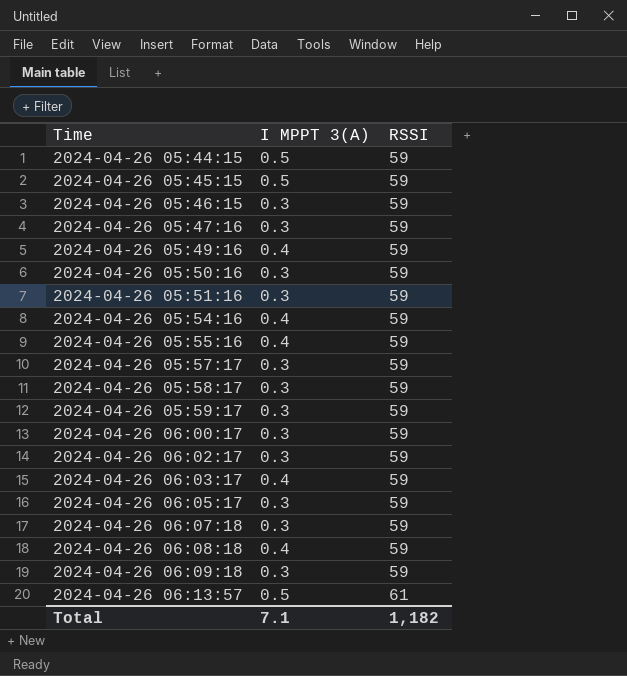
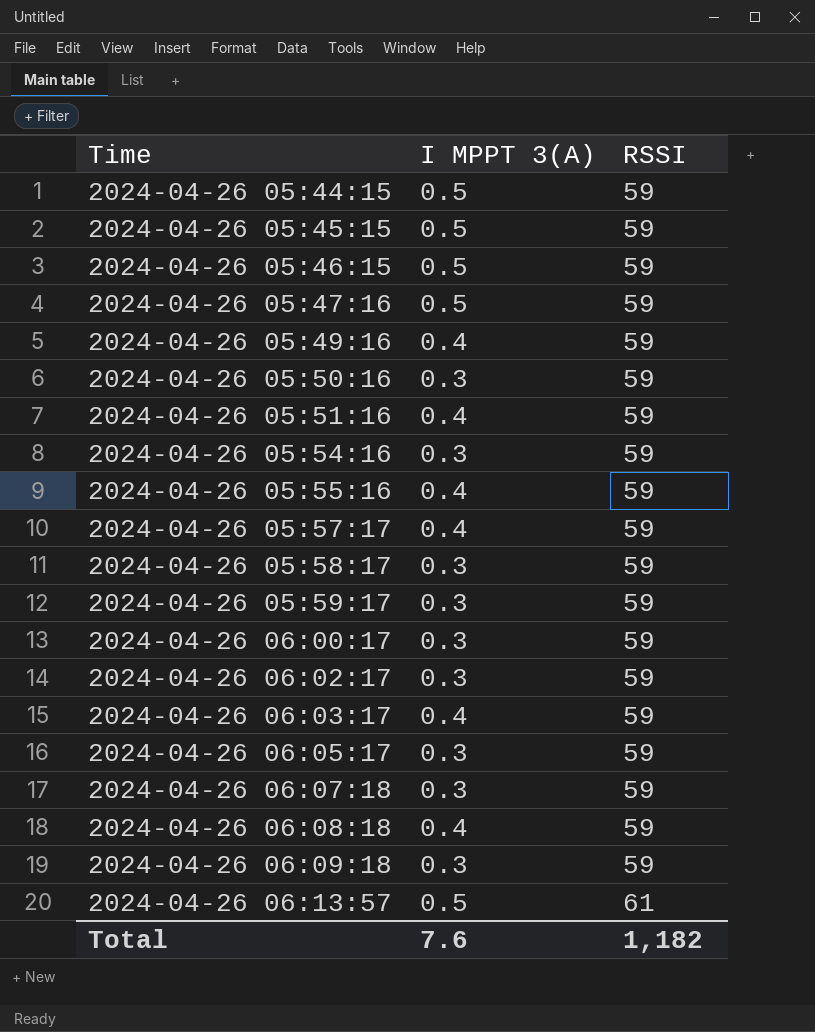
2024-04-26 05:46:15 | I MPPT 3(A): 0.3 -> 0.5
2024-04-26 05:47:16 | I MPPT 3(A): 0.3 -> 0.5
2024-04-26 05:51:16 | I MPPT 3(A): 0.3 -> 0.4
2024-04-26 05:54:16 | I MPPT 3(A): 0.4 -> 0.3
2024-04-26 05:57:17 | I MPPT 3(A): 0.3 -> 0.4
Total | I MPPT 3(A): 7.1 -> 7.6

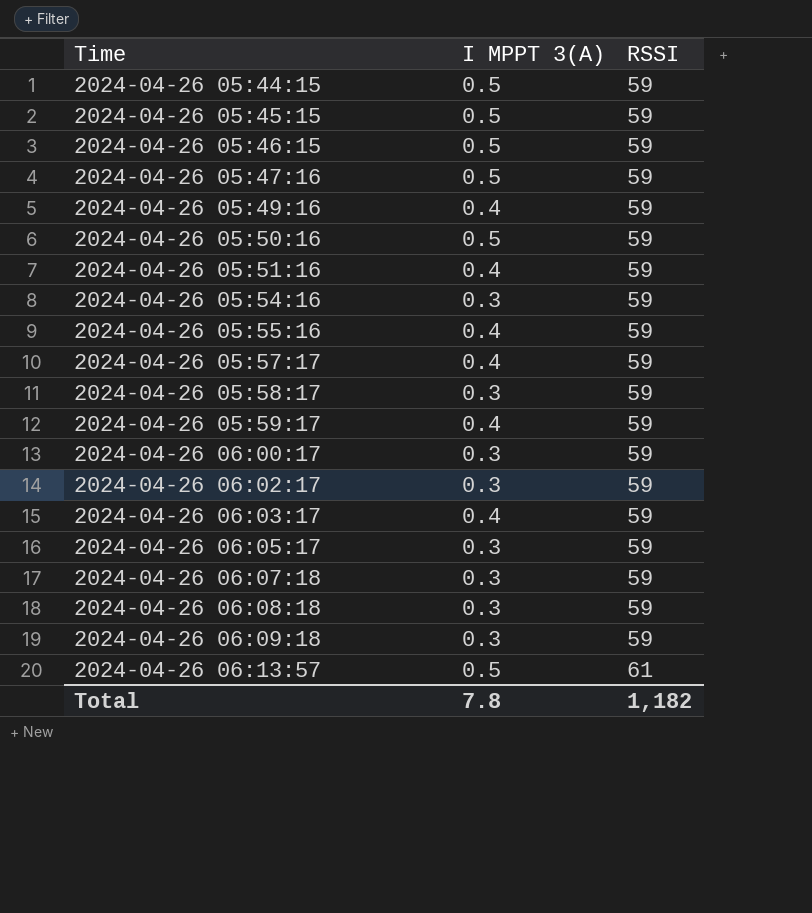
2024-04-26 05:50:16 | I MPPT 3(A): 0.3 -> 0.5
2024-04-26 05:59:17 | I MPPT 3(A): 0.3 -> 0.4
2024-04-26 06:08:18 | I MPPT 3(A): 0.4 -> 0.3
Total | I MPPT 3(A): 7.6 -> 7.8

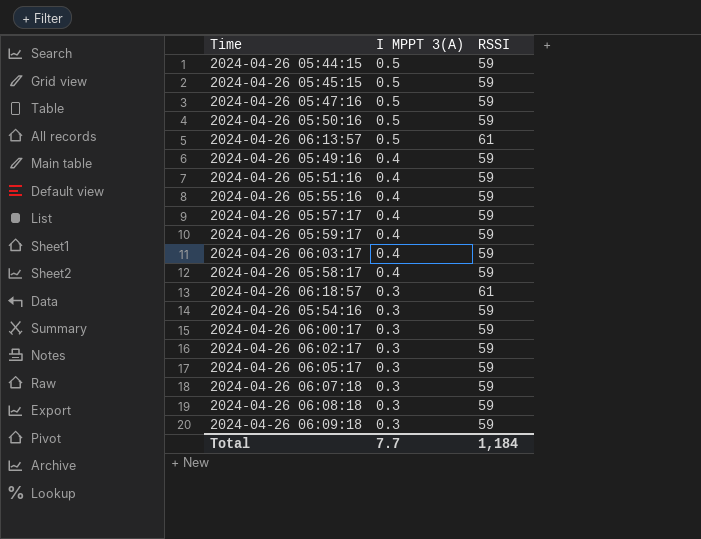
row order: Time ascending -> I MPPT 3(A) descending
row 2024-04-26 05:46:15: 0.5 | 59 -> none
2024-04-26 05:58:17 | I MPPT 3(A): 0.3 -> 0.4
row 2024-04-26 06:18:57: none -> 0.3 | 61
Total | I MPPT 3(A): 7.8 -> 7.7
Total | RSSI: 1,182 -> 1,184

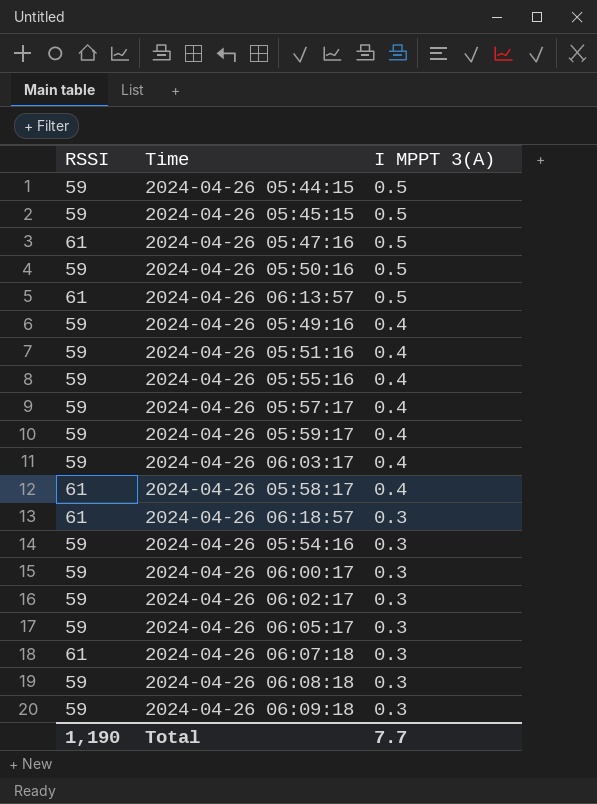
column RSSI | position: 3 -> 1
2024-04-26 05:47:16 | RSSI: 59 -> 61
2024-04-26 05:58:17 | RSSI: 59 -> 61
2024-04-26 06:07:18 | RSSI: 59 -> 61
Total | RSSI: 1,184 -> 1,190

